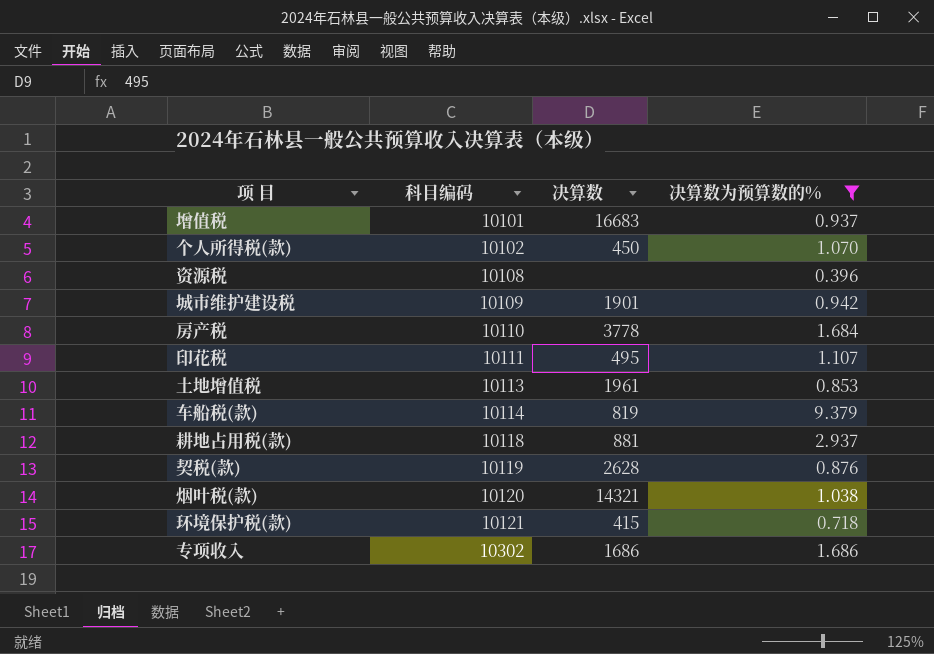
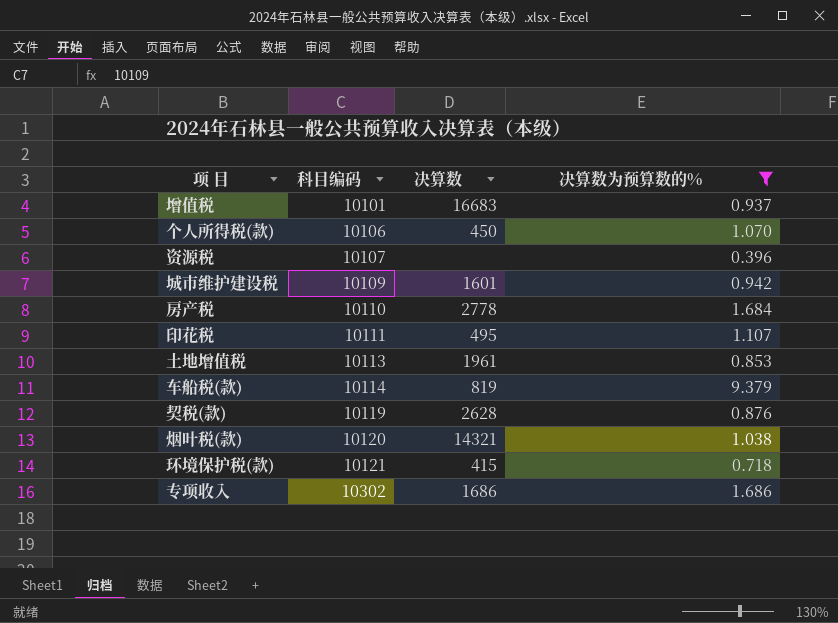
row 耕地占用税(款): 10118 | 881 | 2.937 -> none
个人所得税(款) | 科目编码: 10102 -> 10106
资源税 | 科目编码: 10108 -> 10107
城市维护建设税 | 决算数: 1901 -> 1601
房产税 | 决算数: 3778 -> 2778

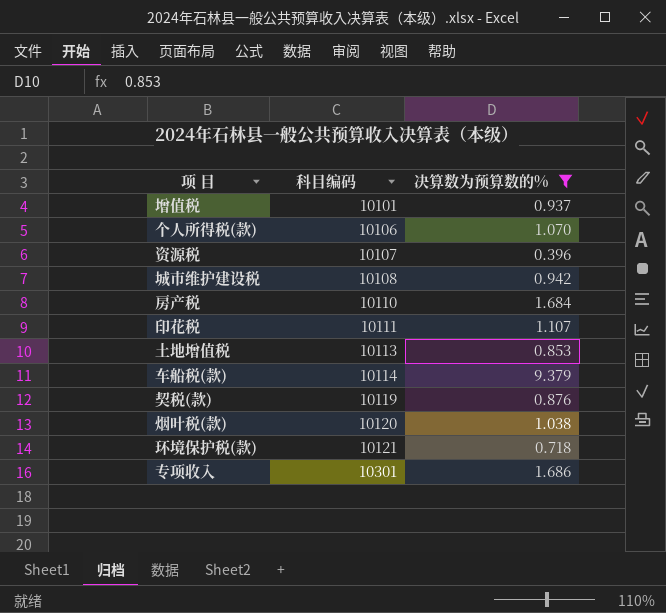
column 决算数 | position: 3 -> none
城市维护建设税 | 科目编码: 10109 -> 10108
专项收入 | 科目编码: 10302 -> 10301

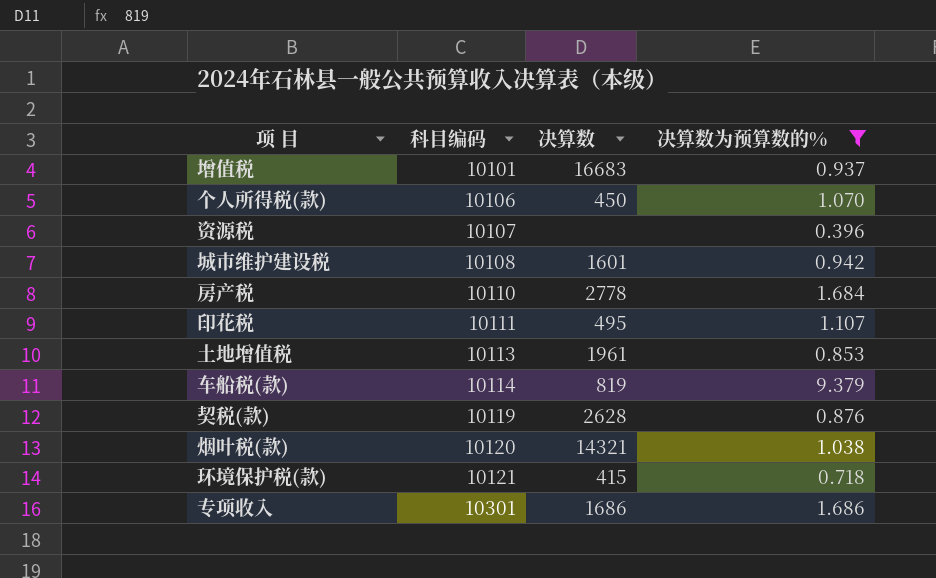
column 决算数 | position: none -> 3

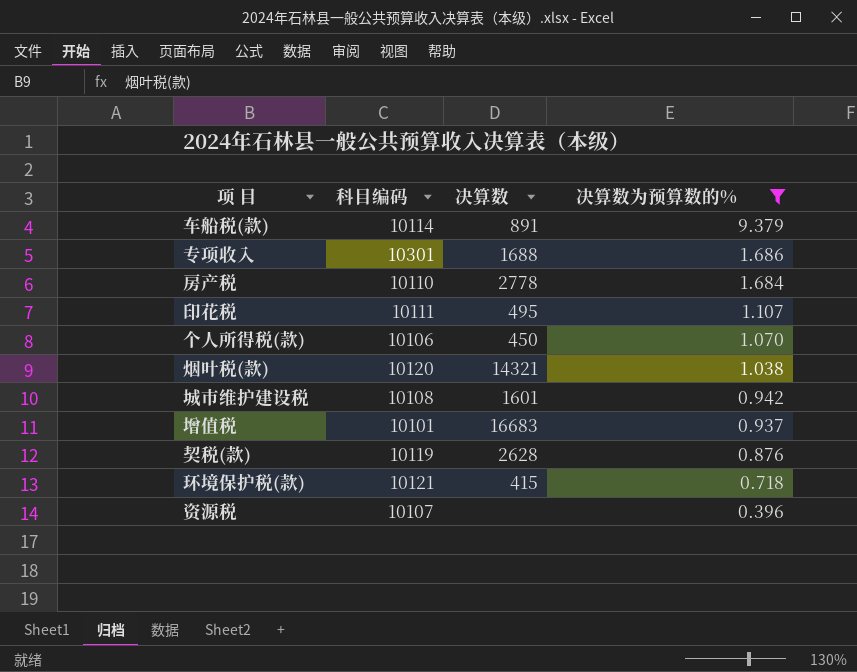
row order: 科目编码 ascending -> 决算数为预算数的% descending
row 土地增值税: 10113 | 1961 | 0.853 -> none
车船税(款) | 决算数: 819 -> 891
专项收入 | 决算数: 1686 -> 1688

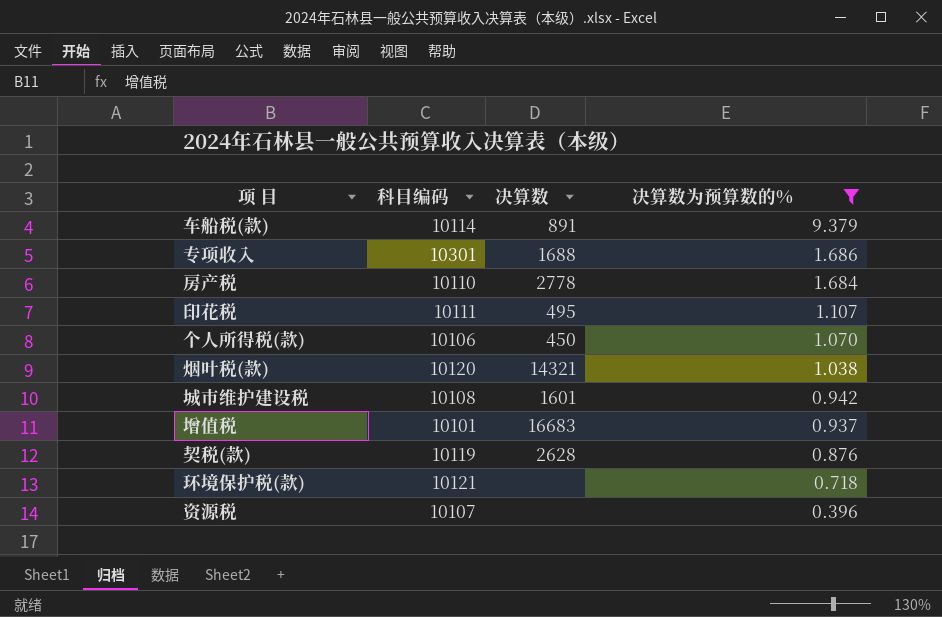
环境保护税(款) | 决算数: 415 -> none

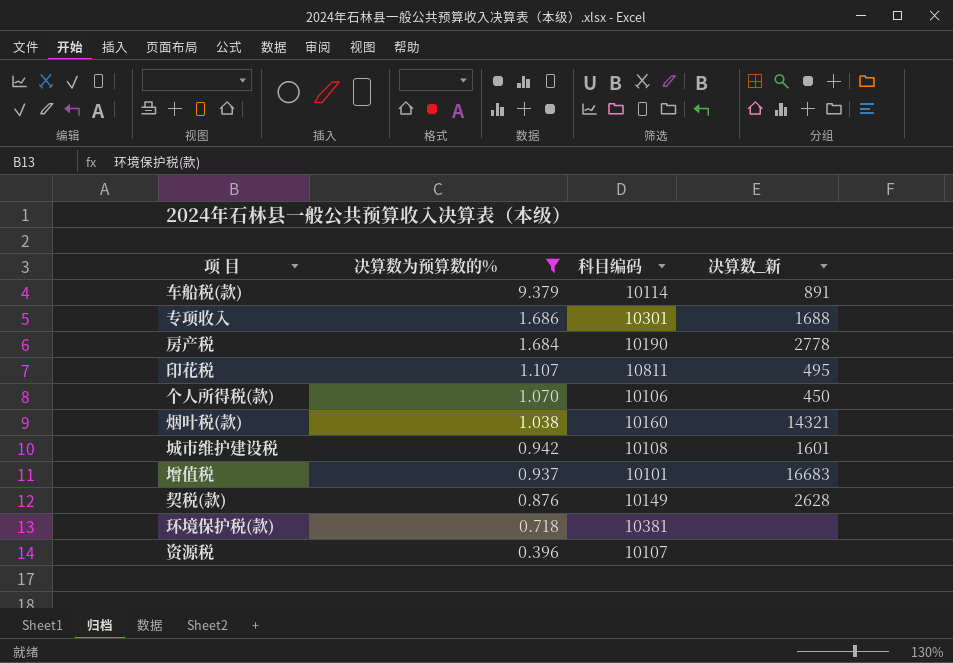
column 决算数为预算数的% | position: 4 -> 2
column name: 决算数 -> 决算数_新
房产税 | 科目编码: 10110 -> 10190
印花税 | 科目编码: 10111 -> 10811
烟叶税(款) | 科目编码: 10120 -> 10160
契税(款) | 科目编码: 10119 -> 10149
环境保护税(款) | 科目编码: 10121 -> 10381

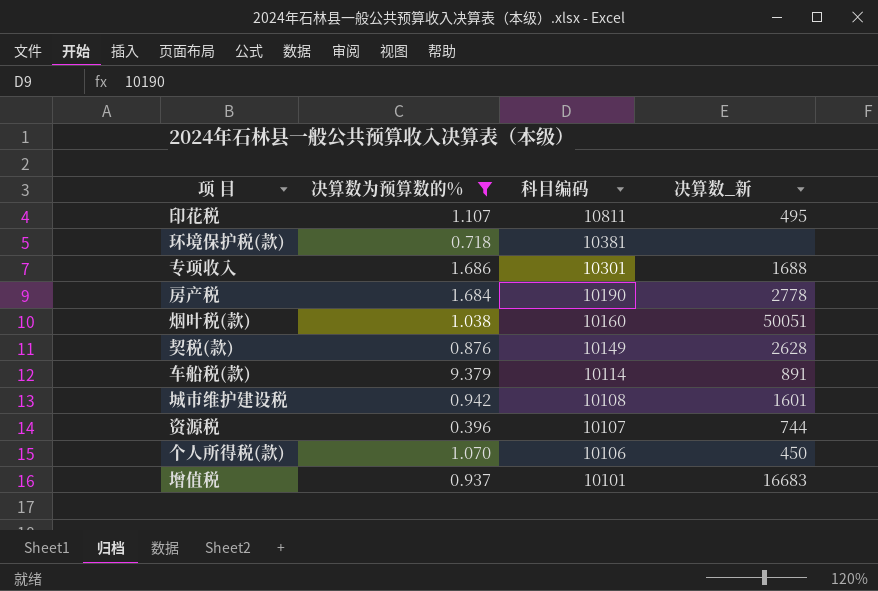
row order: 决算数为预算数的% descending -> 科目编码 descending
烟叶税(款) | 决算数_新: 14321 -> 50051
资源税 | 决算数_新: none -> 744

